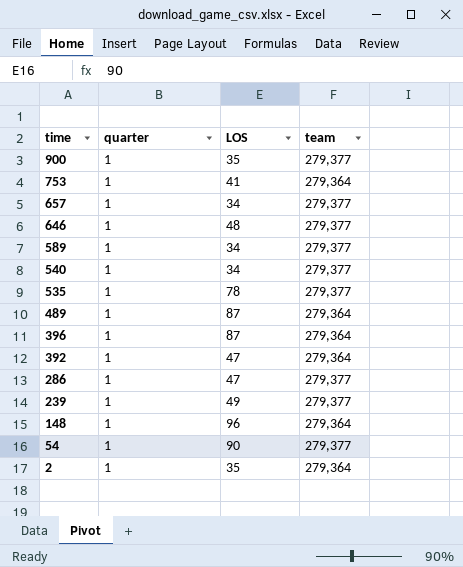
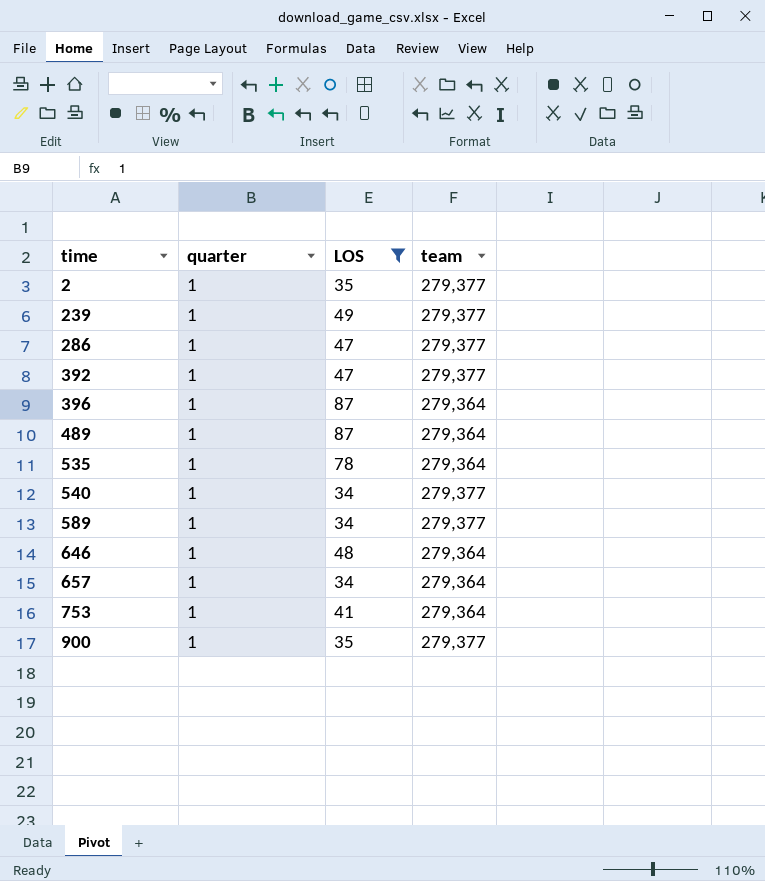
filter: none -> LOS <= 87
row order: time descending -> time ascending
2 | team: 279,364 -> 279,377
392 | team: 279,364 -> 279,377
535 | team: 279,377 -> 279,364
646 | team: 279,377 -> 279,364
657 | team: 279,377 -> 279,364

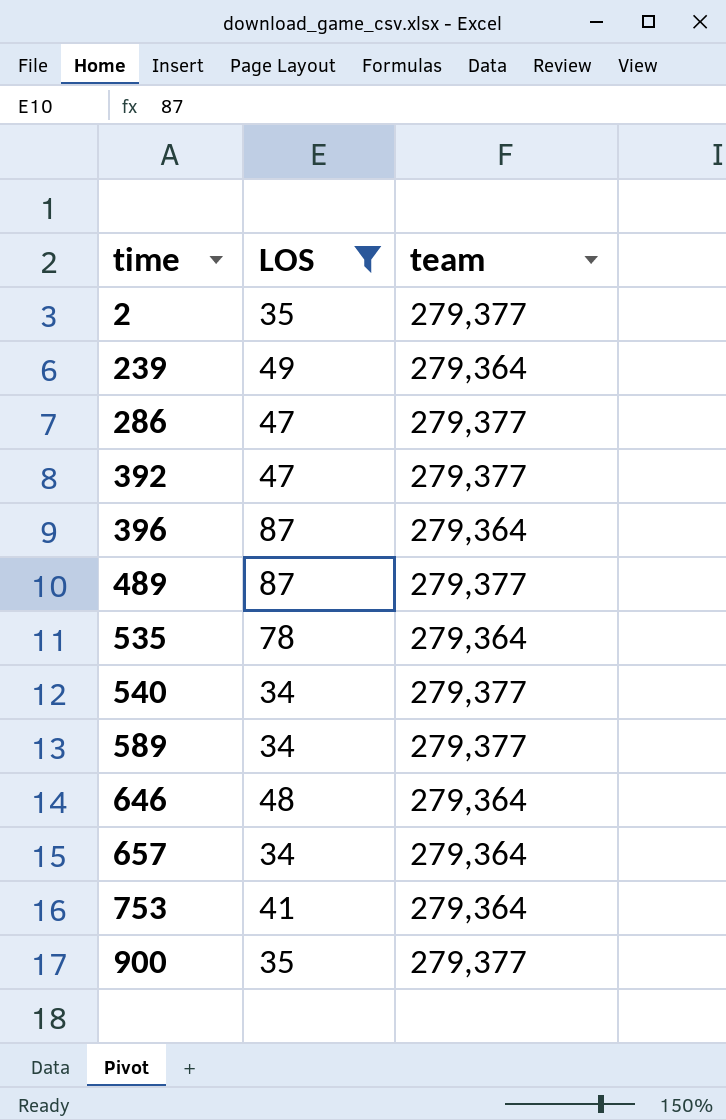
column quarter | position: 2 -> none
239 | team: 279,377 -> 279,364
489 | team: 279,364 -> 279,377

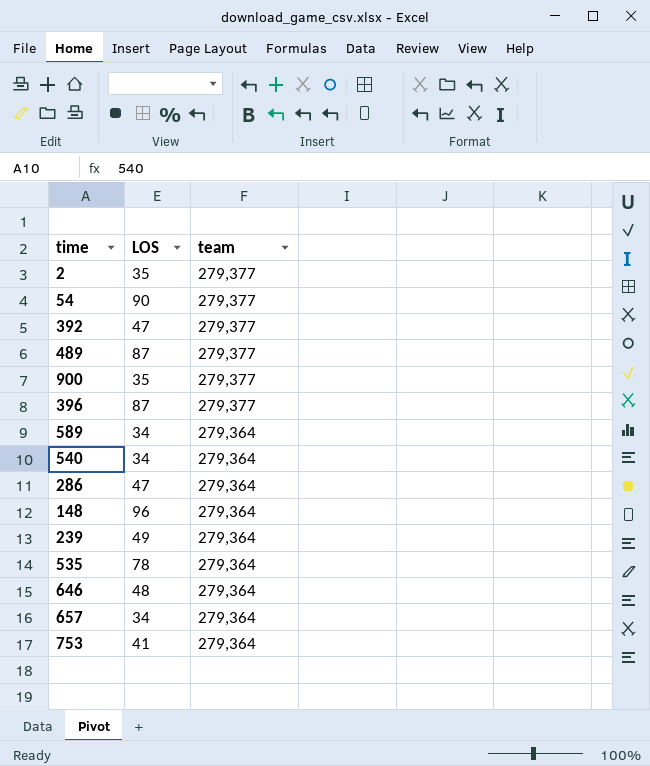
filter: LOS <= 87 -> none
row order: time ascending -> team descending
396 | team: 279,364 -> 279,377
589 | team: 279,377 -> 279,364
540 | team: 279,377 -> 279,364
286 | team: 279,377 -> 279,364

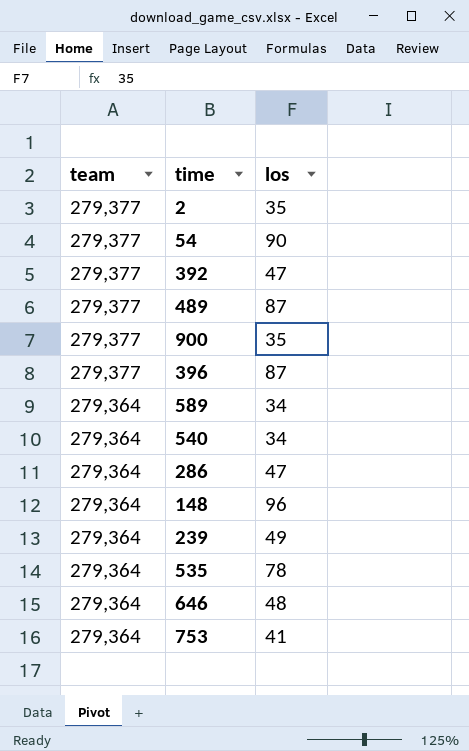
column team | position: 3 -> 1
column name: LOS -> los
row 657: 34 | 279,364 -> none

